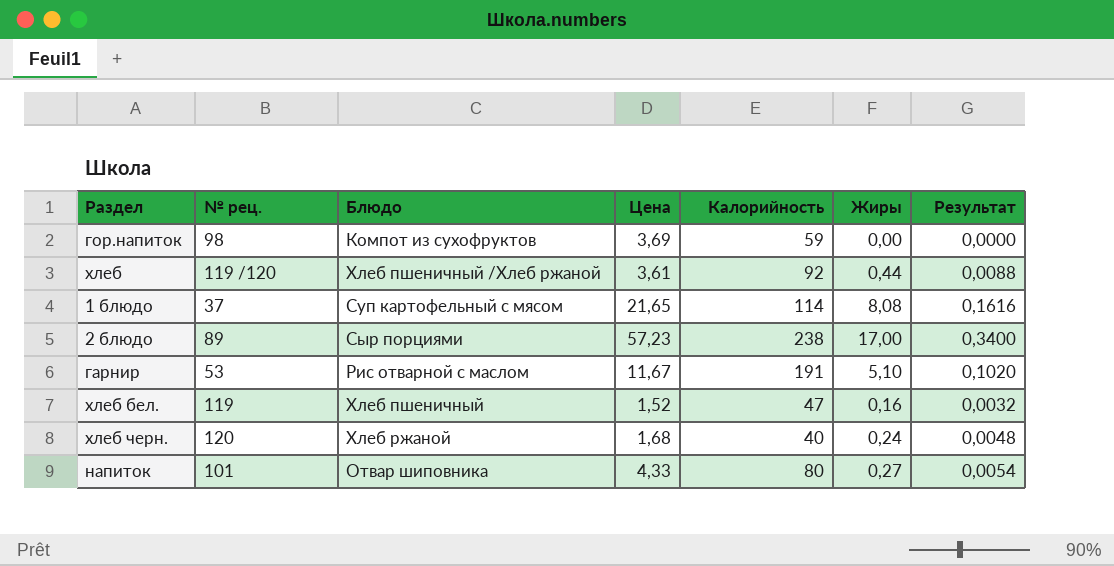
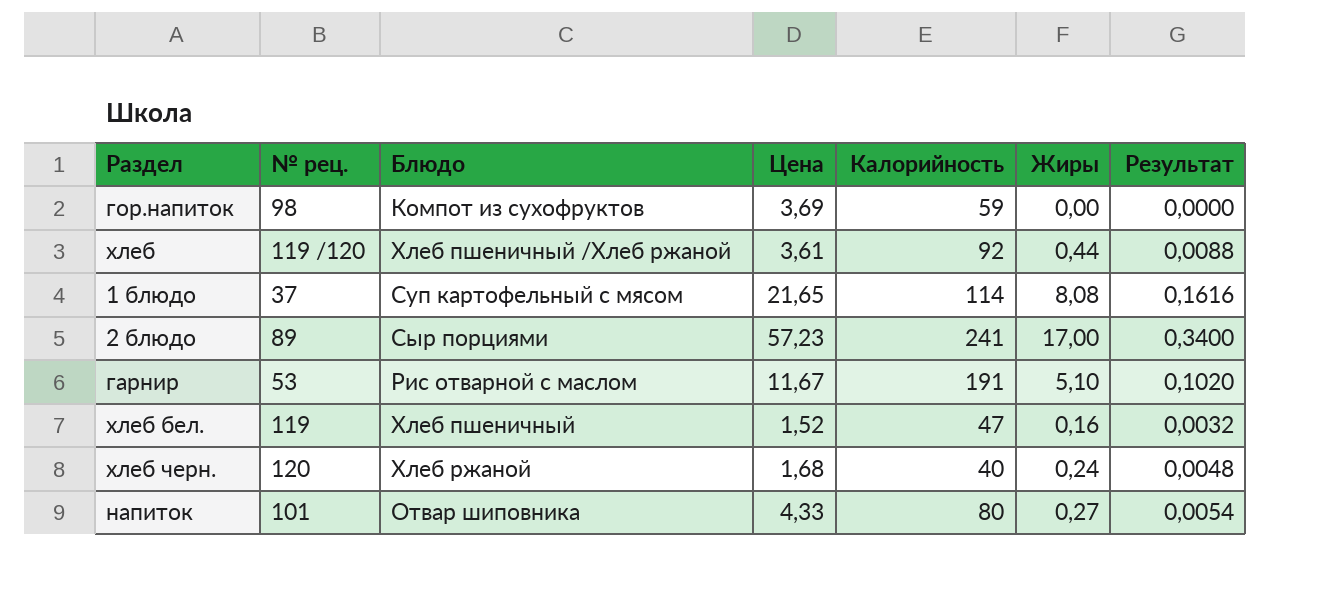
2 блюдо | Калорийность: 238 -> 241

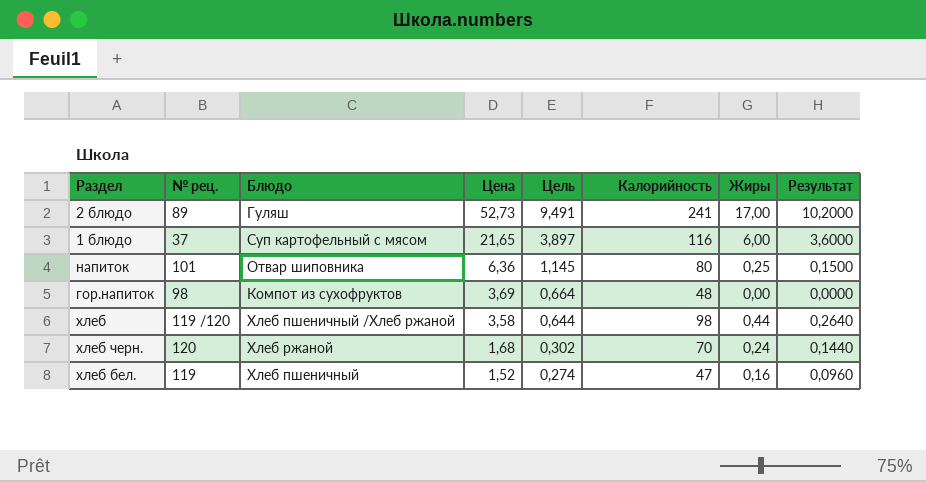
row order: none -> Цена descending
column Цель | formula: none -> [Цена] * 0,18
column Результат | formula: [Жиры] * 0,02 -> [Жиры] * 0,6
row гарнир: 53 | Рис отварной с маслом | 11,67 | 191 | 5,10 | 0,1020 -> none
2 блюдо | Блюдо: Сыр порциями -> Гуляш
2 блюдо | Цена: 57,23 -> 52,73
1 блюдо | Калорийность: 114 -> 116
1 блюдо | Жиры: 8,08 -> 6,00
напиток | Цена: 4,33 -> 6,36
напиток | Жиры: 0,27 -> 0,25
гор.напиток | Калорийность: 59 -> 48
хлеб | Цена: 3,61 -> 3,58
хлеб | Калорийность: 92 -> 98
хлеб черн. | Калорийность: 40 -> 70

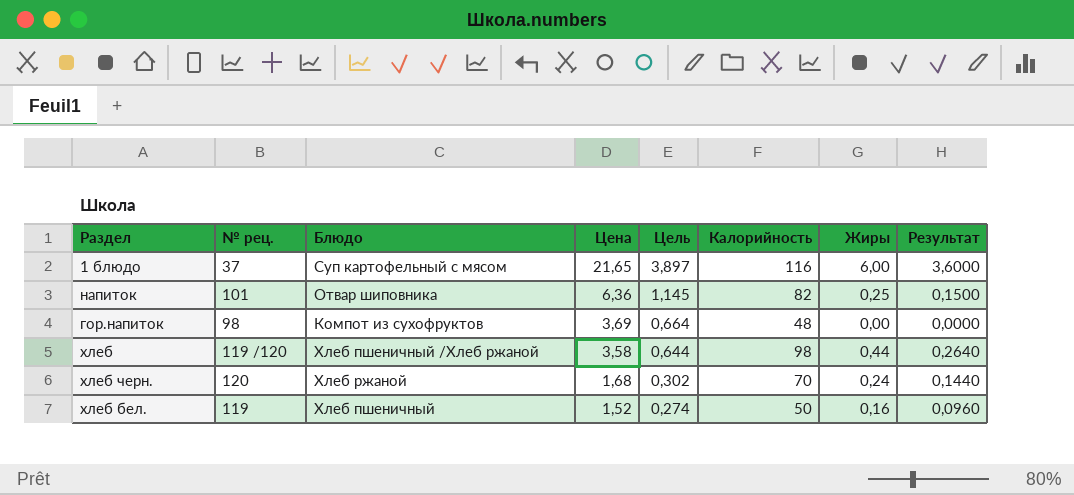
row 2 блюдо: 89 | Гуляш | 52,73 | 9,491 | 241 | 17,00 | 10,2000 -> none
напиток | Калорийность: 80 -> 82
хлеб бел. | Калорийность: 47 -> 50

